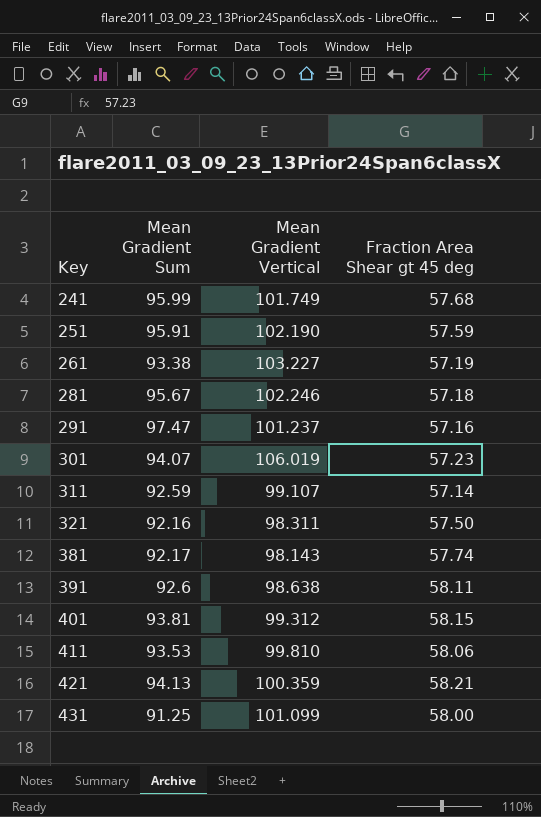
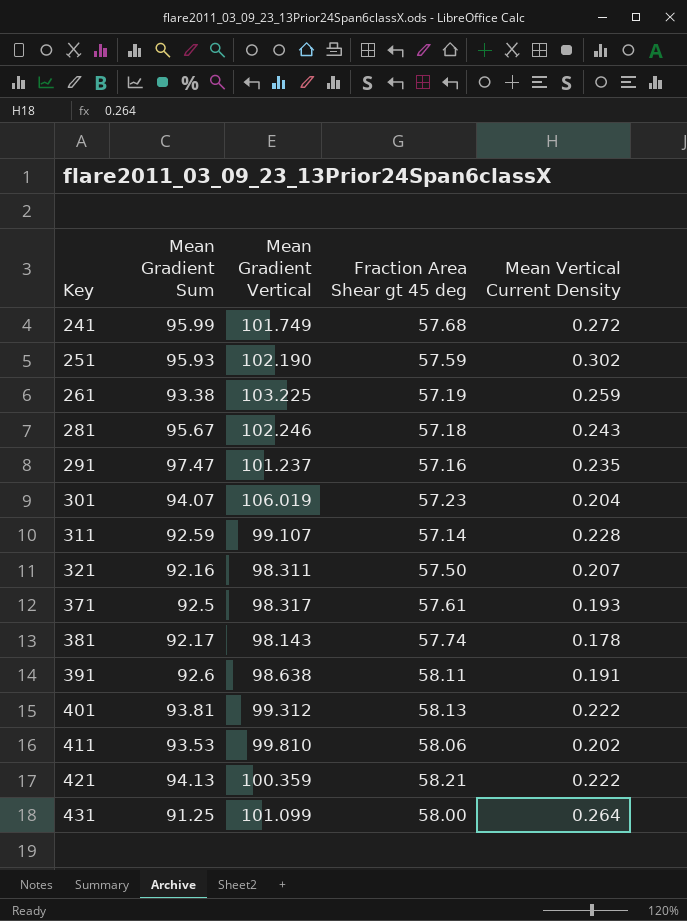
column Mean Vertical Current Density | position: none -> 5
251 | Mean Gradient Sum: 95.91 -> 95.93
261 | Mean Gradient Vertical: 103.227 -> 103.225
row 371: none -> 92.5 | 98.317 | 57.61 | 0.193
401 | Fraction Area Shear gt 45 deg: 58.15 -> 58.13

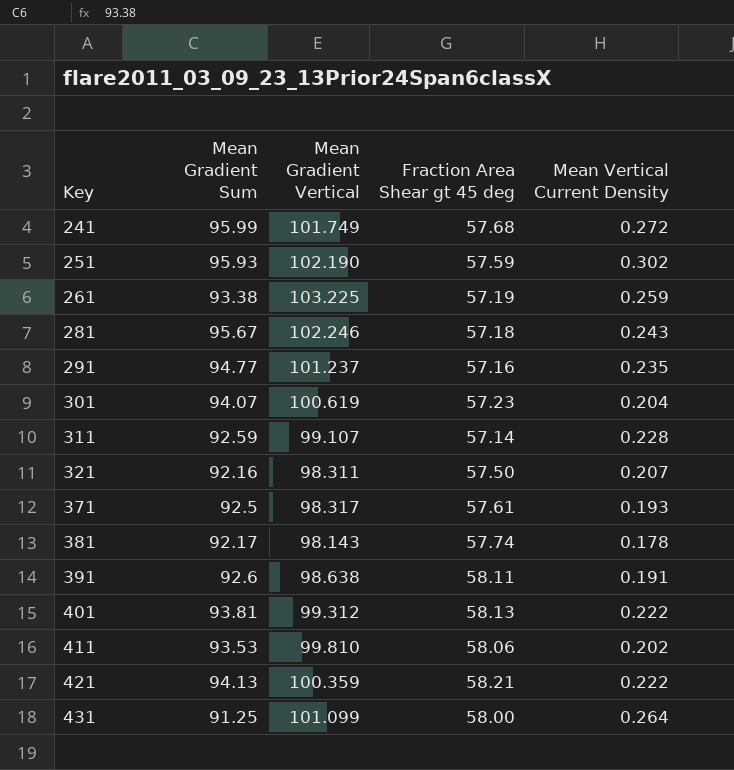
291 | Mean Gradient Sum: 97.47 -> 94.77
301 | Mean Gradient Vertical: 106.019 -> 100.619

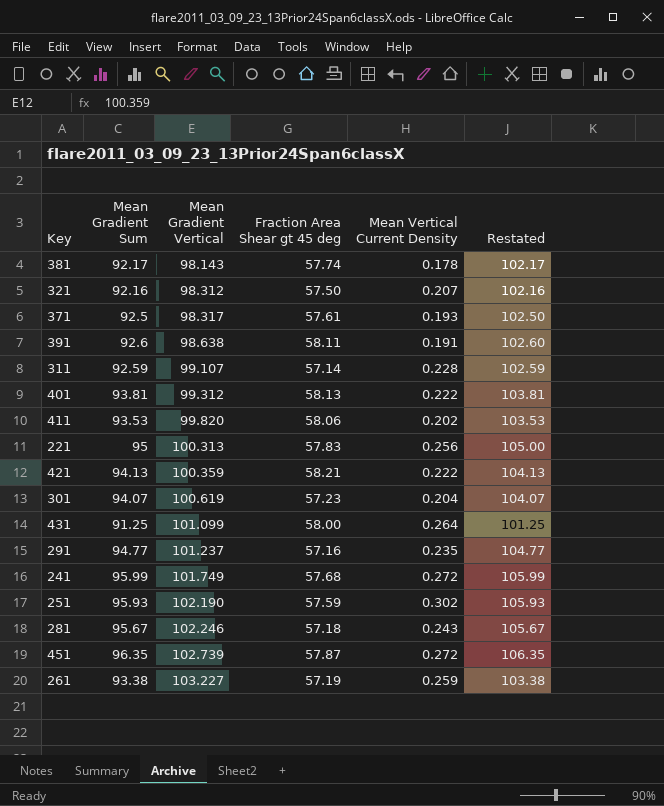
row order: Key ascending -> Mean Gradient Vertical ascending
column Restated | formula: none -> [Mean Gradient Sum] + 10
321 | Mean Gradient Vertical: 98.311 -> 98.312
411 | Mean Gradient Vertical: 99.810 -> 99.820
row 221: none -> 95 | 100.313 | 57.83 | 0.256 | 105.00
row 451: none -> 96.35 | 102.739 | 57.87 | 0.272 | 106.35
261 | Mean Gradient Vertical: 103.225 -> 103.227

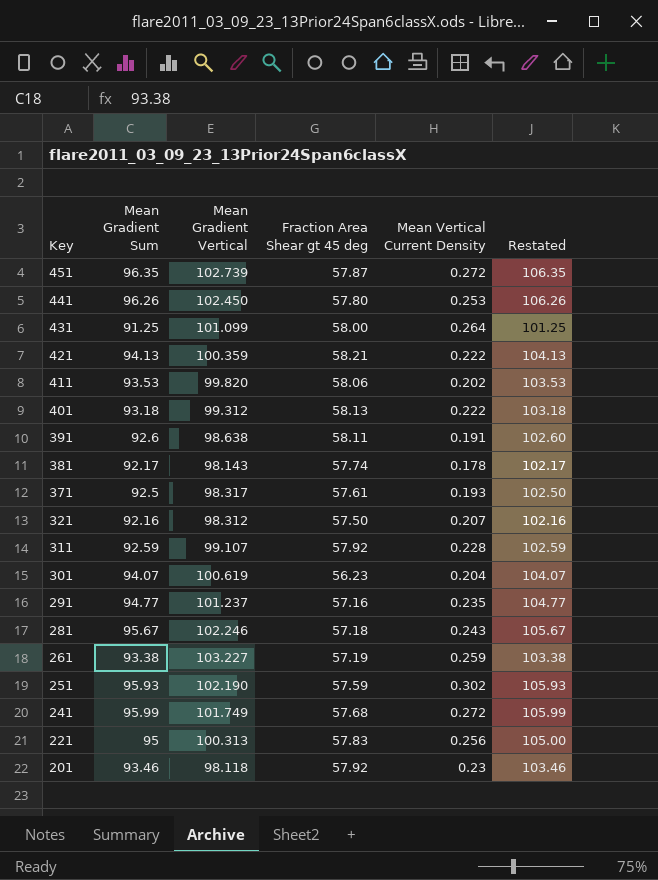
row order: Mean Gradient Vertical ascending -> Key descending
row 441: none -> 96.26 | 102.450 | 57.80 | 0.253 | 106.26
401 | Mean Gradient Sum: 93.81 -> 93.18
401 | Restated: 103.81 -> 103.18
311 | Fraction Area Shear gt 45 deg: 57.14 -> 57.92
301 | Fraction Area Shear gt 45 deg: 57.23 -> 56.23
row 201: none -> 93.46 | 98.118 | 57.92 | 0.23 | 103.46

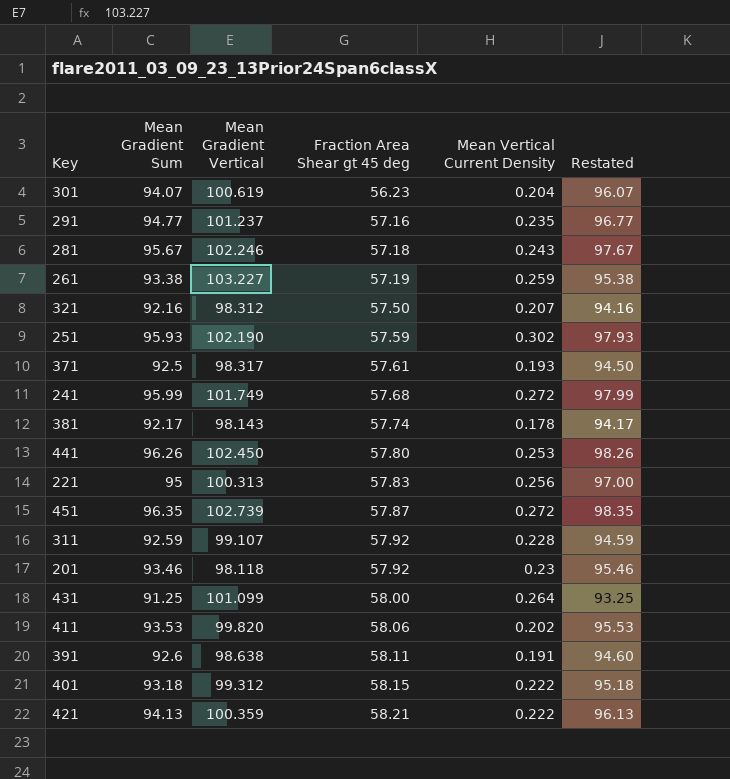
row order: Key descending -> Fraction Area Shear gt 45 deg ascending
column Restated | formula: [Mean Gradient Sum] + 10 -> [Mean Gradient Sum] + 2
401 | Fraction Area Shear gt 45 deg: 58.13 -> 58.15

